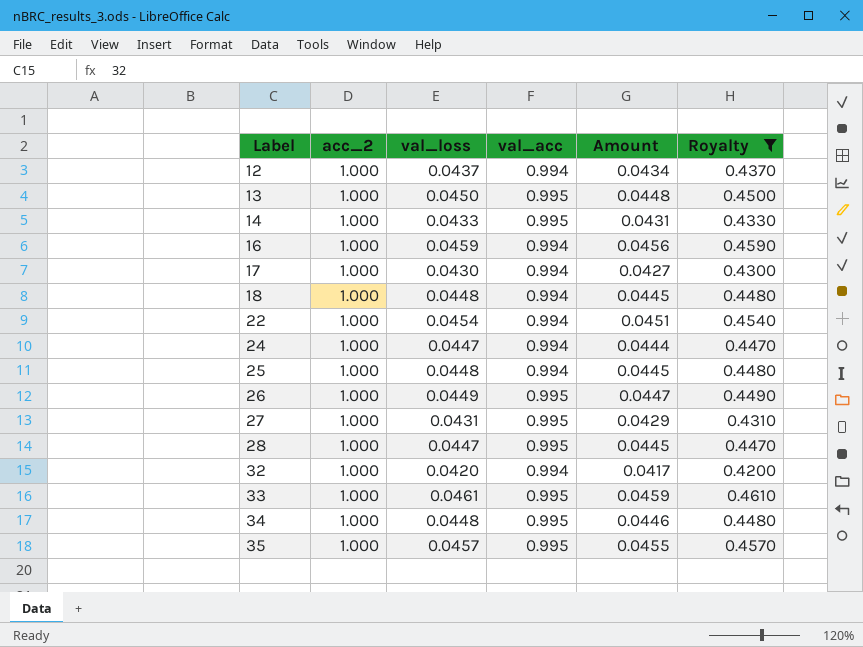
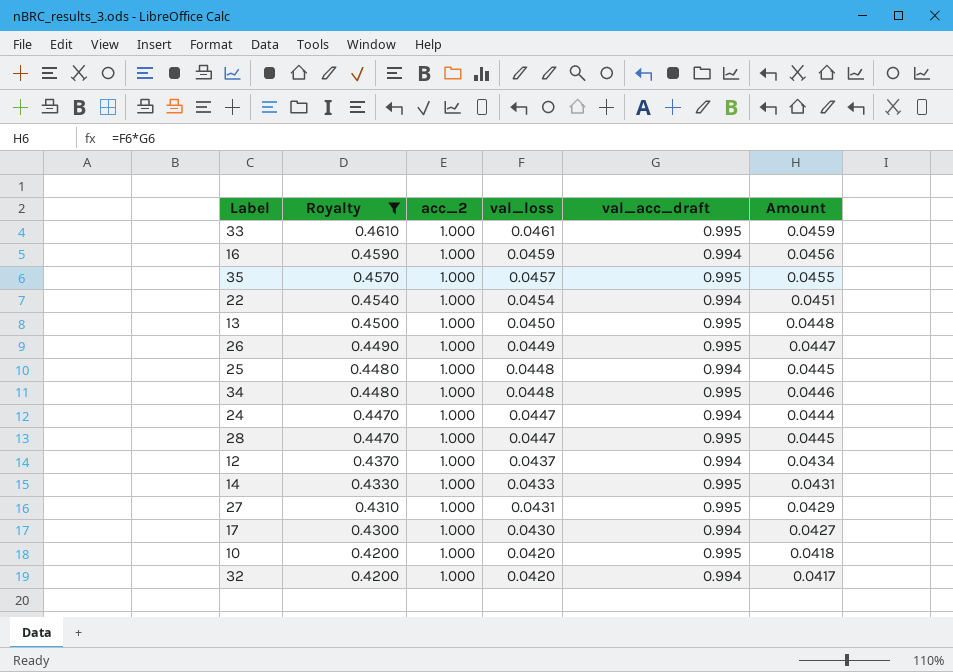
row order: Label ascending -> Royalty descending
column Royalty | position: 6 -> 2
column name: val_acc -> val_acc_draft
row 18: 1.000 | 0.0448 | 0.994 | 0.0445 | 0.4480 -> none
row 10: none -> 0.4200 | 1.000 | 0.0420 | 0.995 | 0.0418

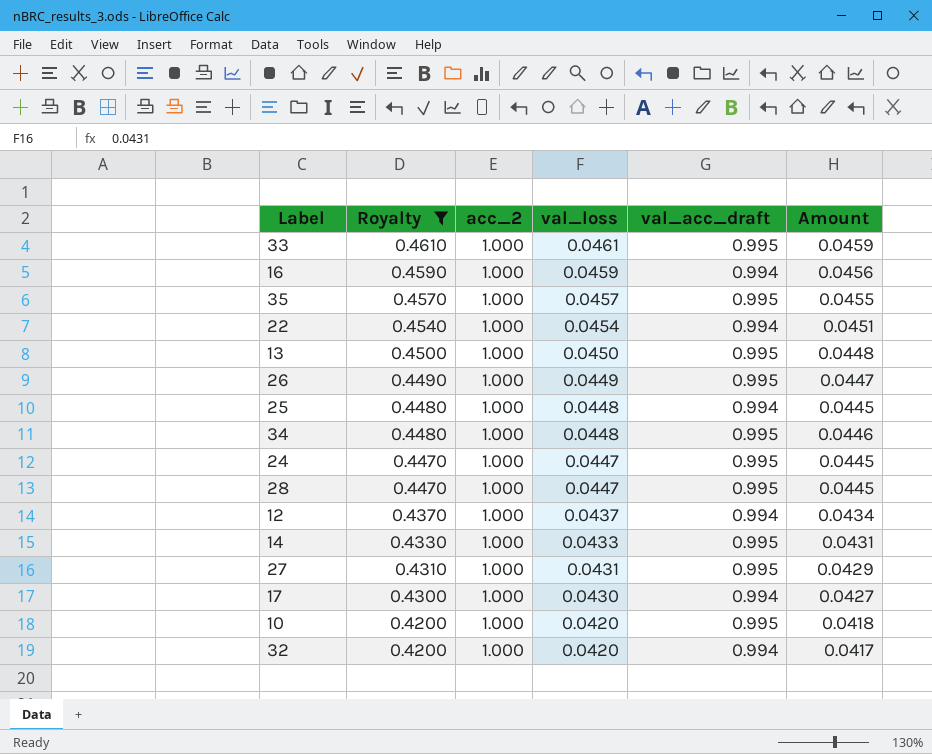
24 | val_acc_draft: 0.994 -> 0.995
24 | Amount: 0.0444 -> 0.0445

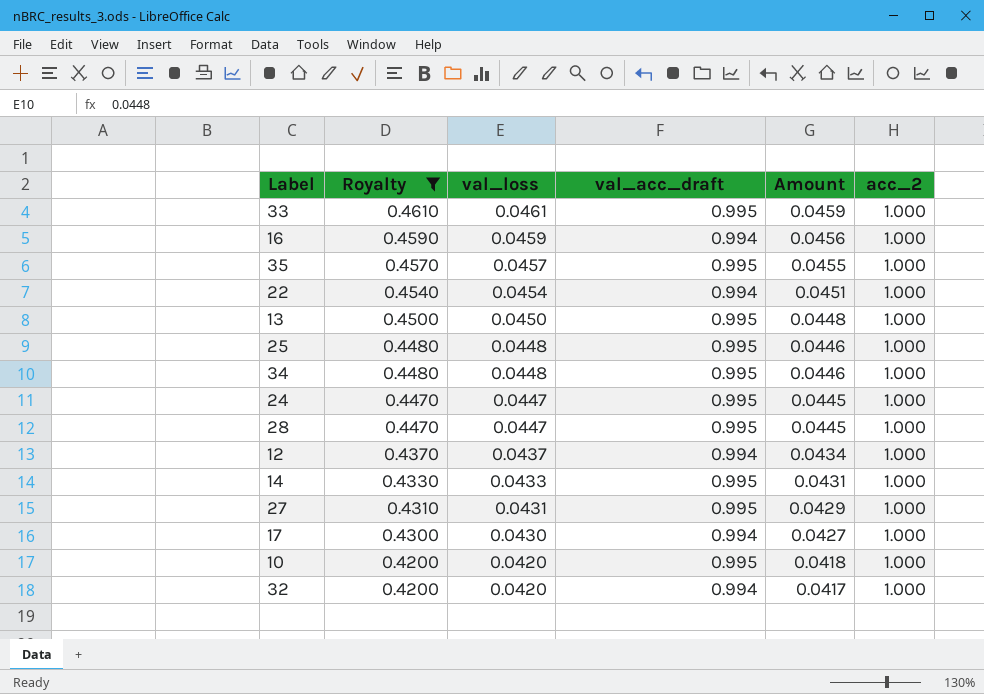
column acc_2 | position: 3 -> 6
row 26: 0.4490 | 1.000 | 0.0449 | 0.995 | 0.0447 -> none
25 | val_acc_draft: 0.994 -> 0.995
25 | Amount: 0.0445 -> 0.0446

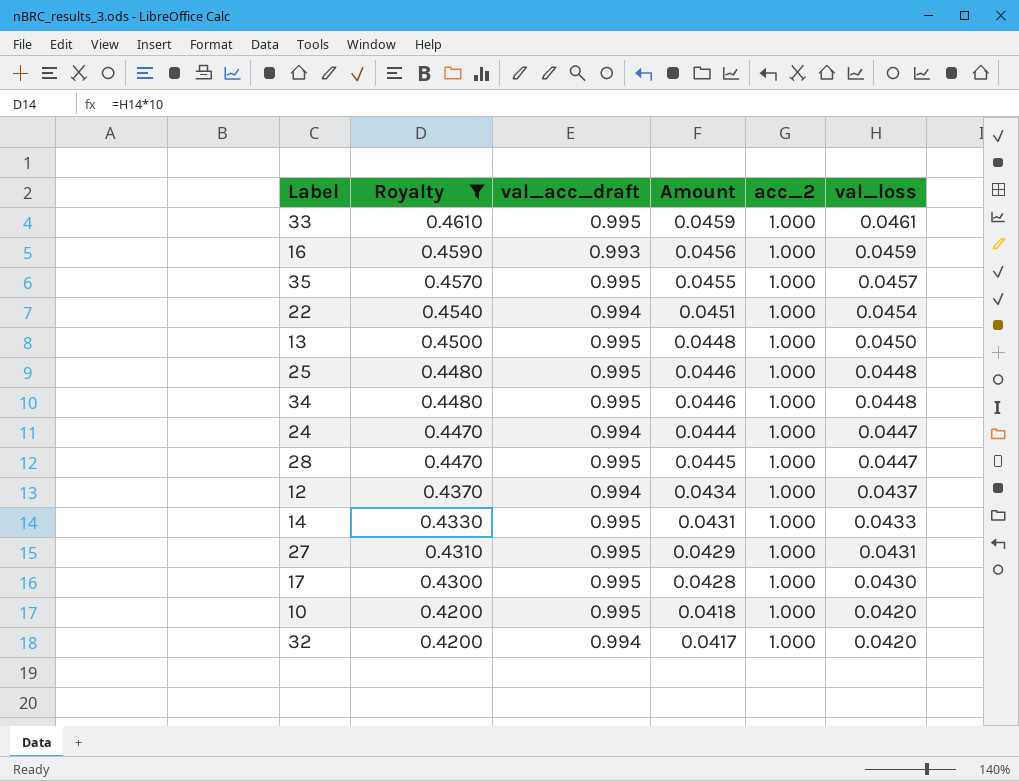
column val_loss | position: 3 -> 6
16 | val_acc_draft: 0.994 -> 0.993
24 | val_acc_draft: 0.995 -> 0.994
24 | Amount: 0.0445 -> 0.0444
17 | val_acc_draft: 0.994 -> 0.995
17 | Amount: 0.0427 -> 0.0428

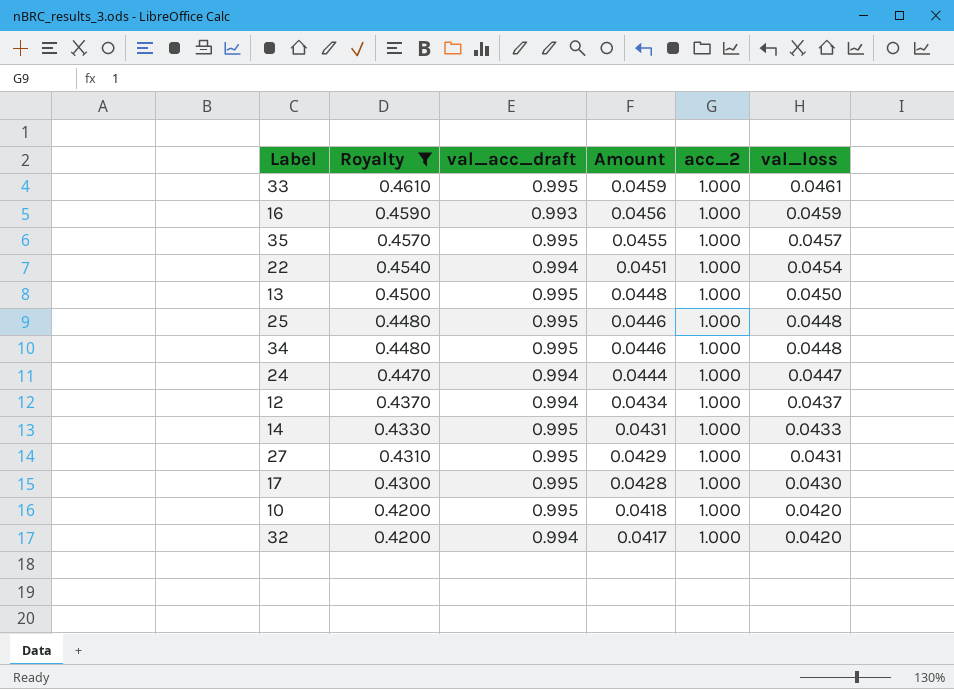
row 28: 0.4470 | 0.995 | 0.0445 | 1.000 | 0.0447 -> none

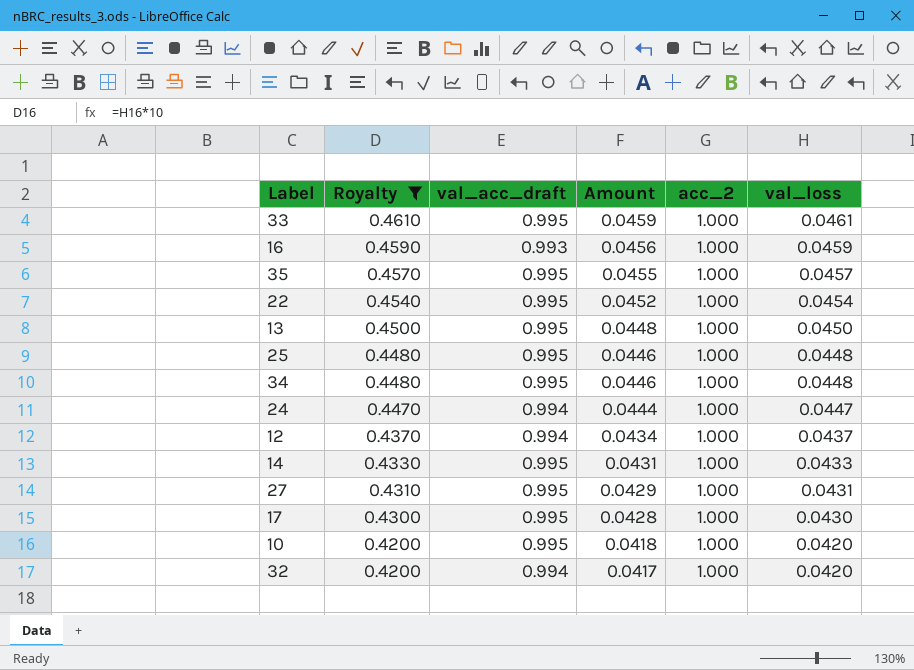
22 | val_acc_draft: 0.994 -> 0.995
22 | Amount: 0.0451 -> 0.0452

